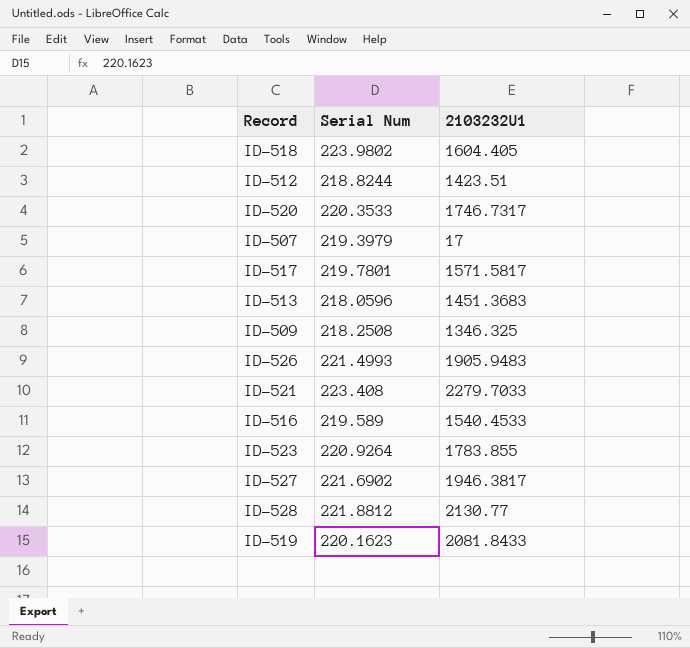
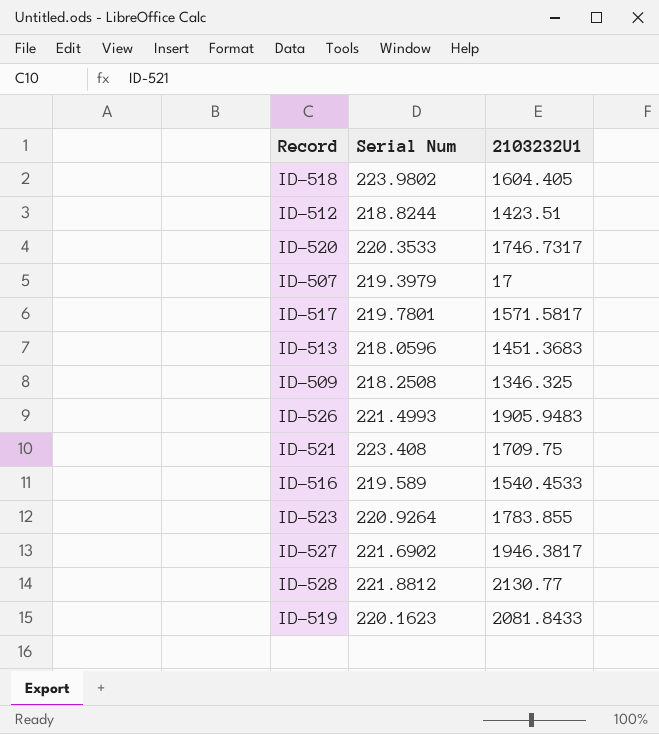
ID-521 | 2103232U1: 2279.7033 -> 1709.75

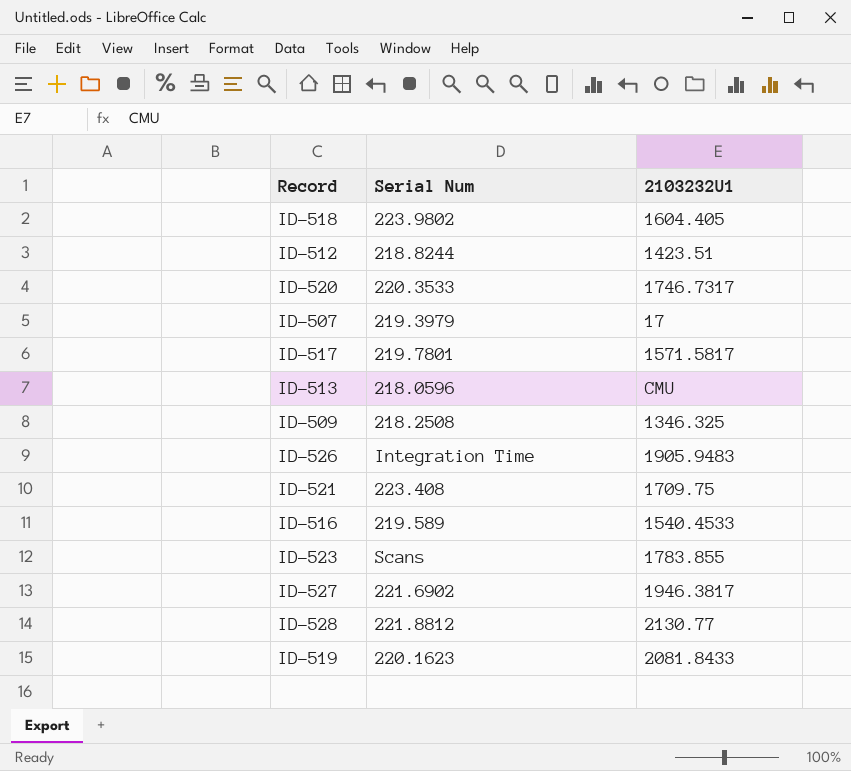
ID-513 | 2103232U1: 1451.3683 -> CMU
ID-526 | Serial Num: 221.4993 -> Integration Time
ID-523 | Serial Num: 220.9264 -> Scans

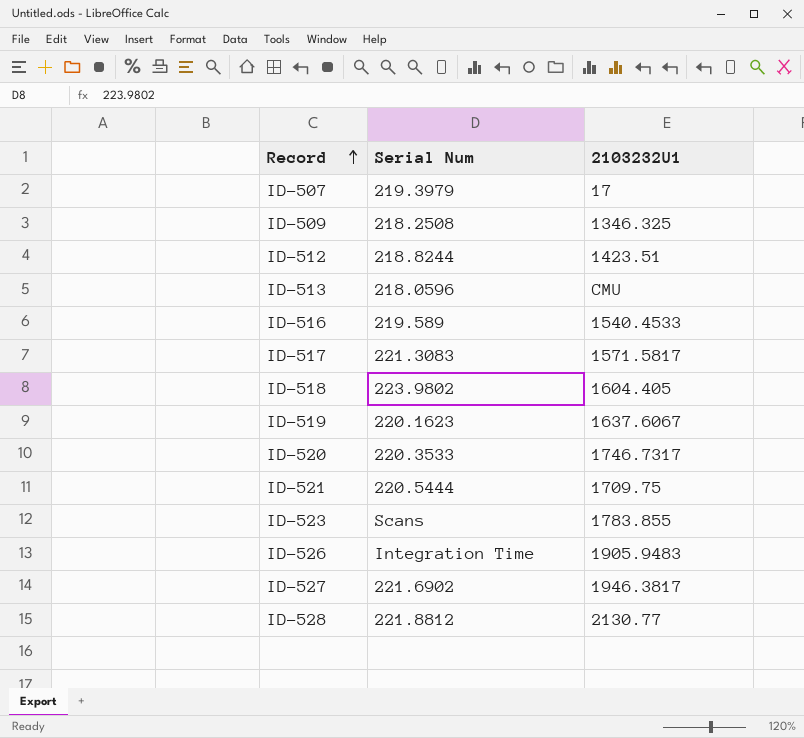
row order: none -> Record ascending
ID-517 | Serial Num: 219.7801 -> 221.3083
ID-519 | 2103232U1: 2081.8433 -> 1637.6067
ID-521 | Serial Num: 223.408 -> 220.5444

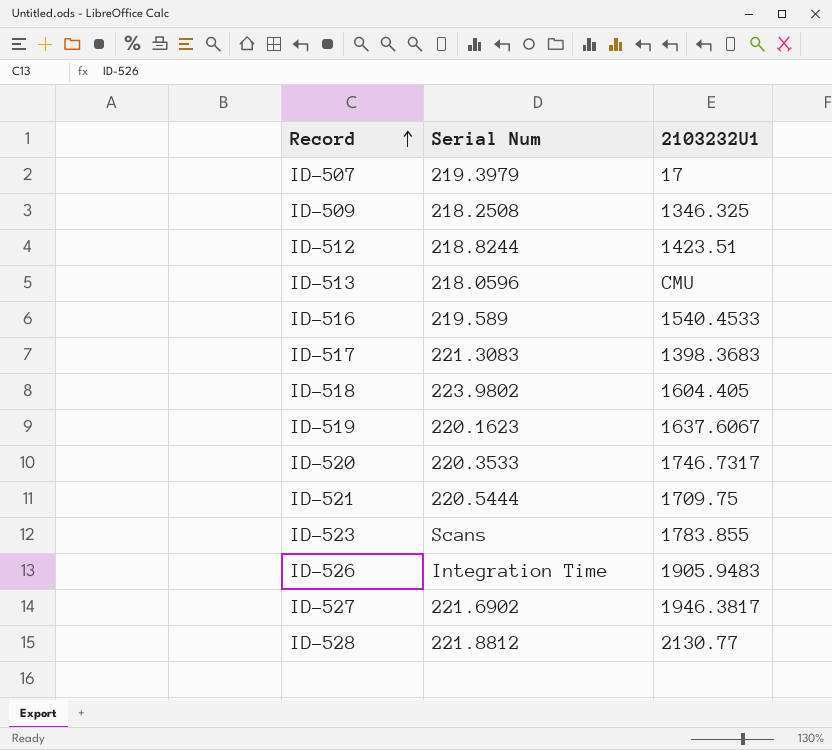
ID-517 | 2103232U1: 1571.5817 -> 1398.3683

